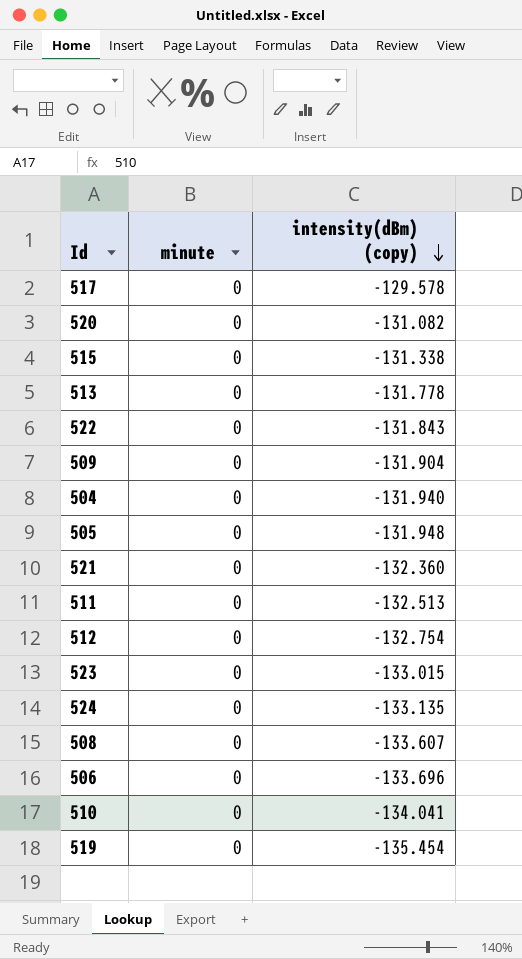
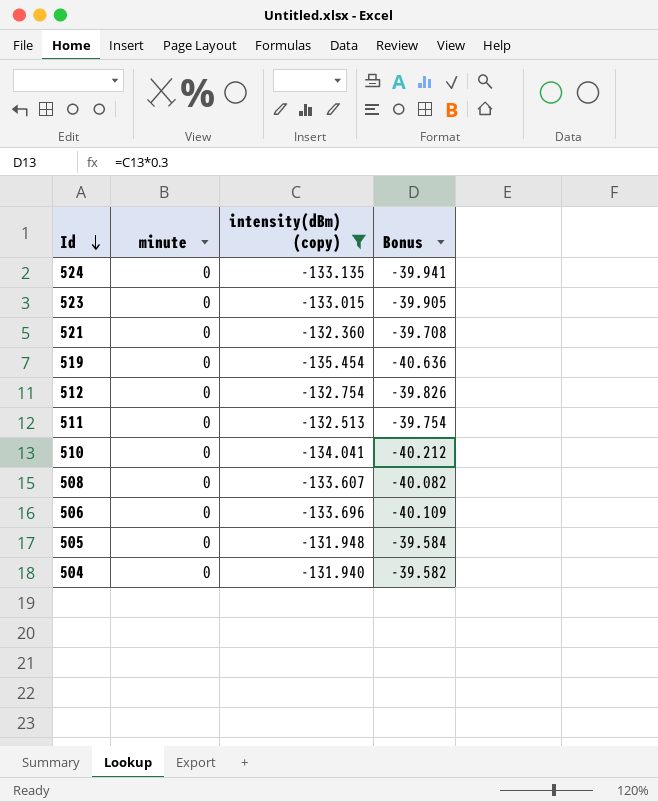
filter: none -> intensity(dBm) (copy) <= -131.940
row order: intensity(dBm) (copy) descending -> Id descending
column Bonus | formula: none -> [intensity(dBm) (copy)] * 0.3

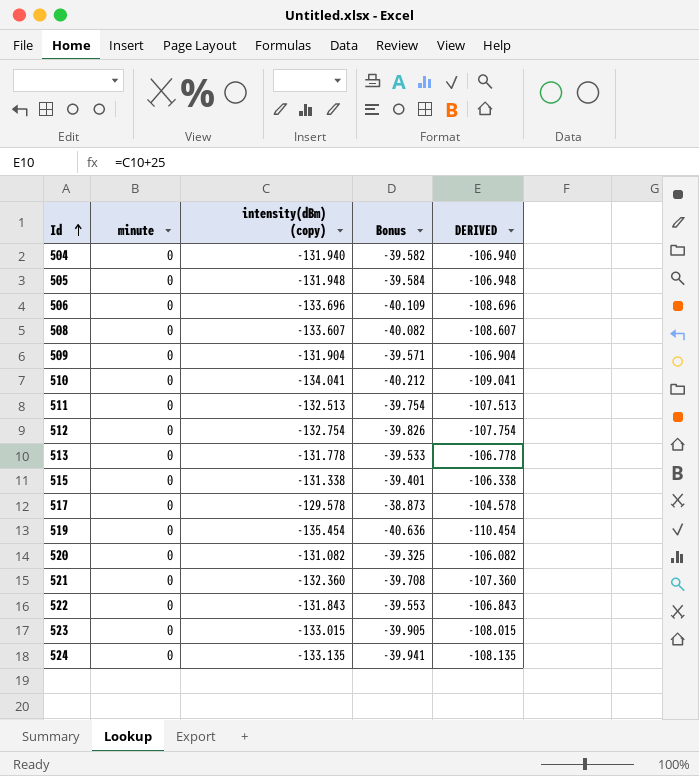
filter: intensity(dBm) (copy) <= -131.940 -> none
row order: Id descending -> Id ascending
column DERIVED | formula: none -> [intensity(dBm) (copy)] + 25

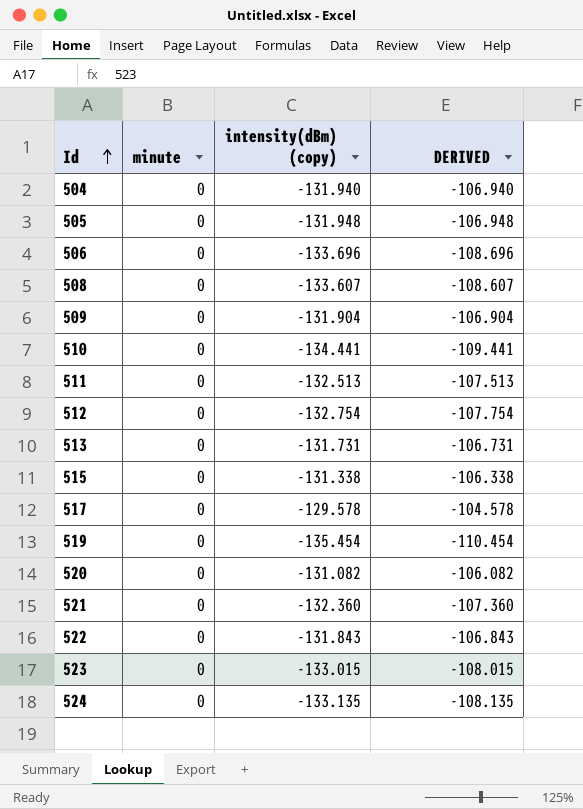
column Bonus | formula: [intensity(dBm) (copy)] * 0.3 -> none
510 | intensity(dBm) (copy): -134.041 -> -134.441
510 | DERIVED: -109.041 -> -109.441
513 | intensity(dBm) (copy): -131.778 -> -131.731
513 | DERIVED: -106.778 -> -106.731

